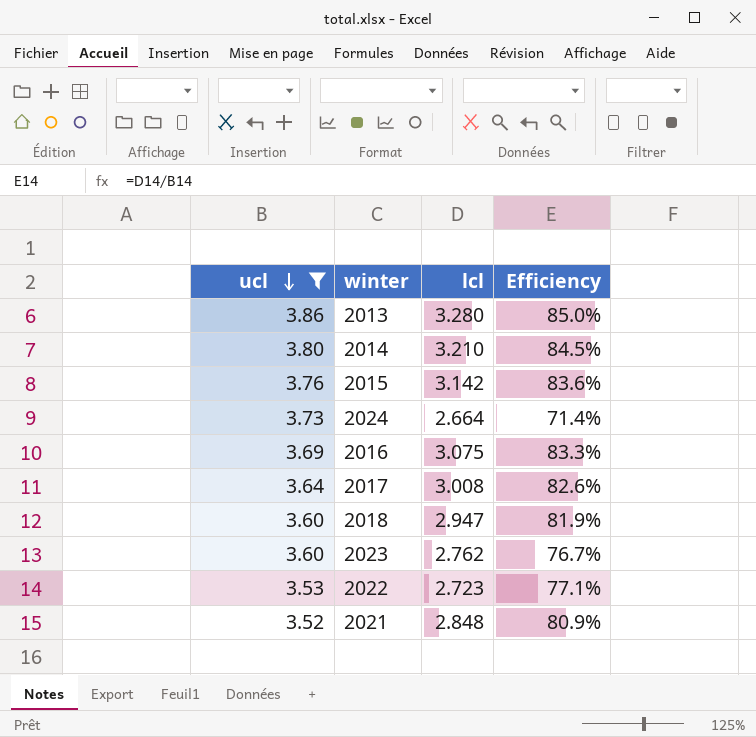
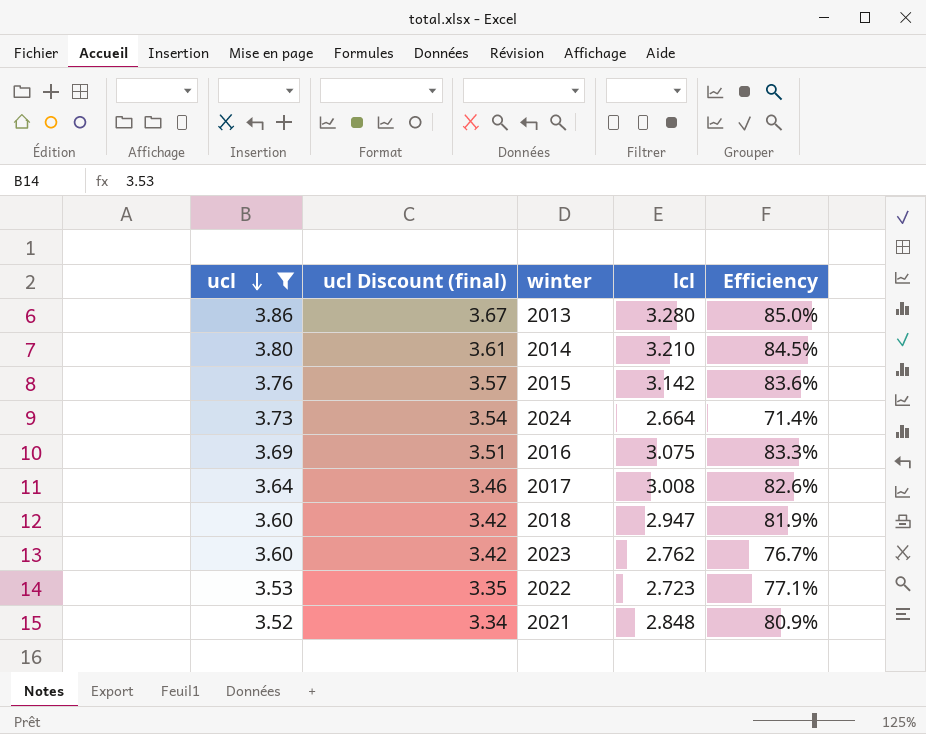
column ucl Discount (final) | formula: none -> [ucl] * 0.95

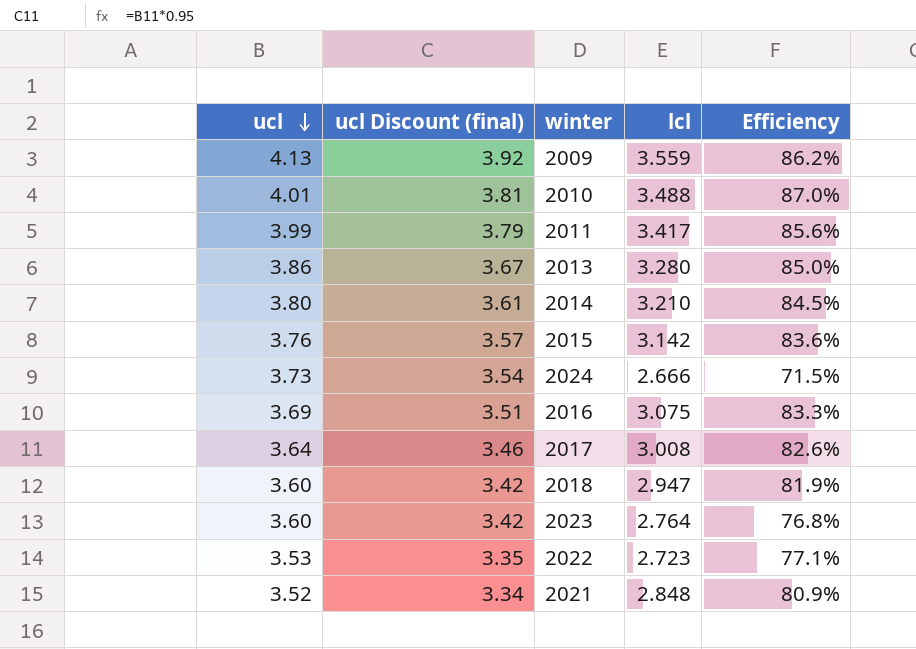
filter: ucl <= 3.86 -> none
2024 | lcl: 2.664 -> 2.666
2024 | Efficiency: 71.4% -> 71.5%
2023 | lcl: 2.762 -> 2.764
2023 | Efficiency: 76.7% -> 76.8%

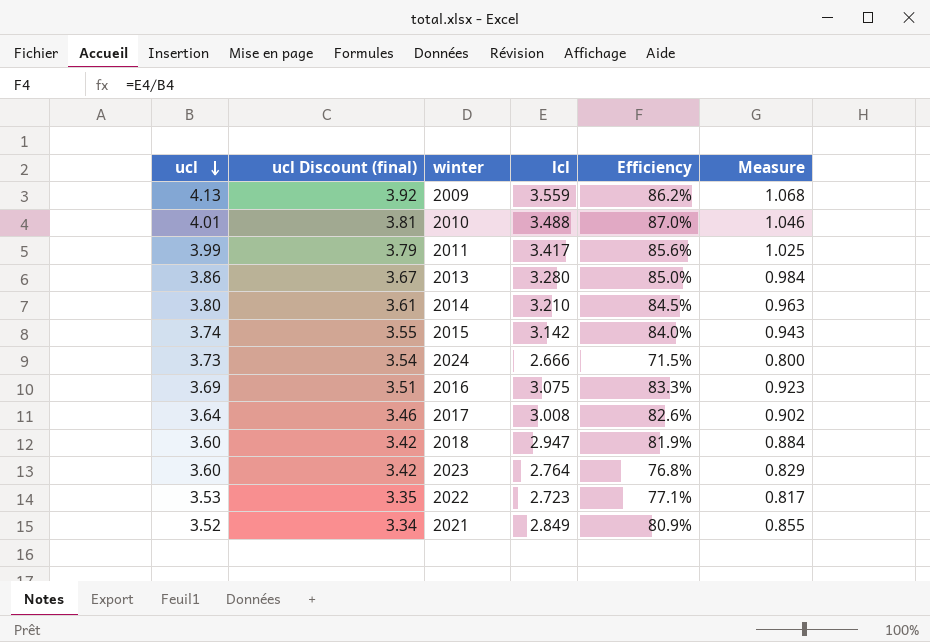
column Measure | formula: none -> [lcl] * 0.3
2015 | ucl: 3.76 -> 3.74
2015 | ucl Discount (final): 3.57 -> 3.55
2015 | Efficiency: 83.6% -> 84.0%
2021 | lcl: 2.848 -> 2.849

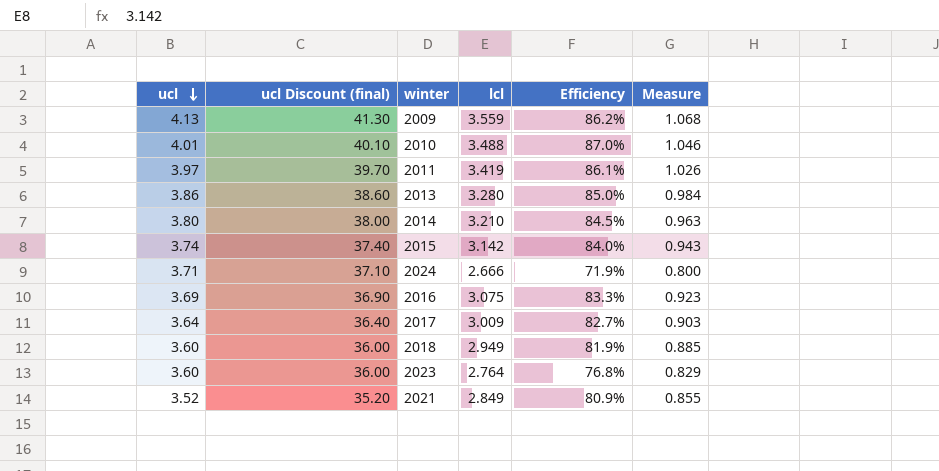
column ucl Discount (final) | formula: [ucl] * 0.95 -> [ucl] * 10
row 2022: 3.53 | 3.35 | 2.723 | 77.1% | 0.817 -> none
2011 | ucl: 3.99 -> 3.97
2011 | lcl: 3.417 -> 3.419
2011 | Efficiency: 85.6% -> 86.1%
2011 | Measure: 1.025 -> 1.026
2024 | ucl: 3.73 -> 3.71
2024 | Efficiency: 71.5% -> 71.9%
2017 | lcl: 3.008 -> 3.009
2017 | Efficiency: 82.6% -> 82.7%
2017 | Measure: 0.902 -> 0.903
2018 | lcl: 2.947 -> 2.949
2018 | Measure: 0.884 -> 0.885

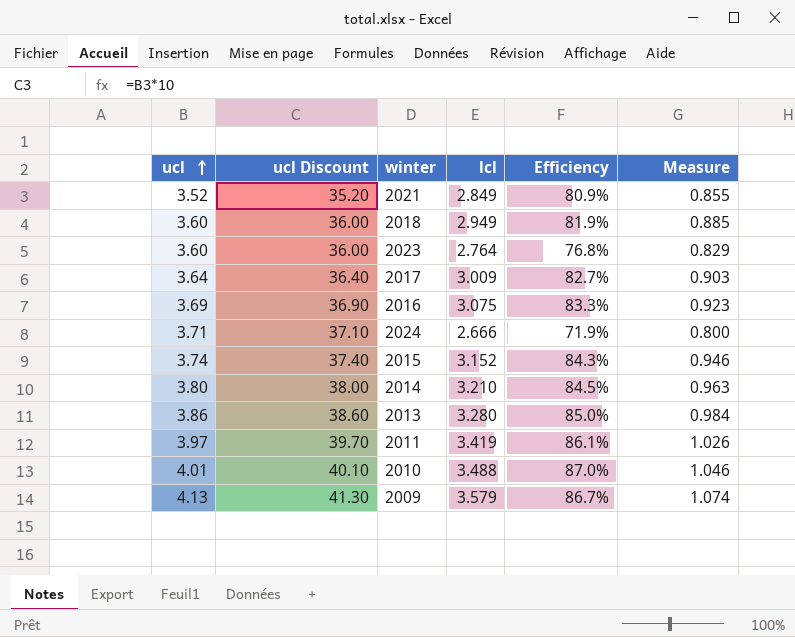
row order: ucl descending -> ucl ascending
column name: ucl Discount (final) -> ucl Discount
2015 | lcl: 3.142 -> 3.152
2015 | Efficiency: 84.0% -> 84.3%
2015 | Measure: 0.943 -> 0.946
2009 | lcl: 3.559 -> 3.579
2009 | Efficiency: 86.2% -> 86.7%
2009 | Measure: 1.068 -> 1.074

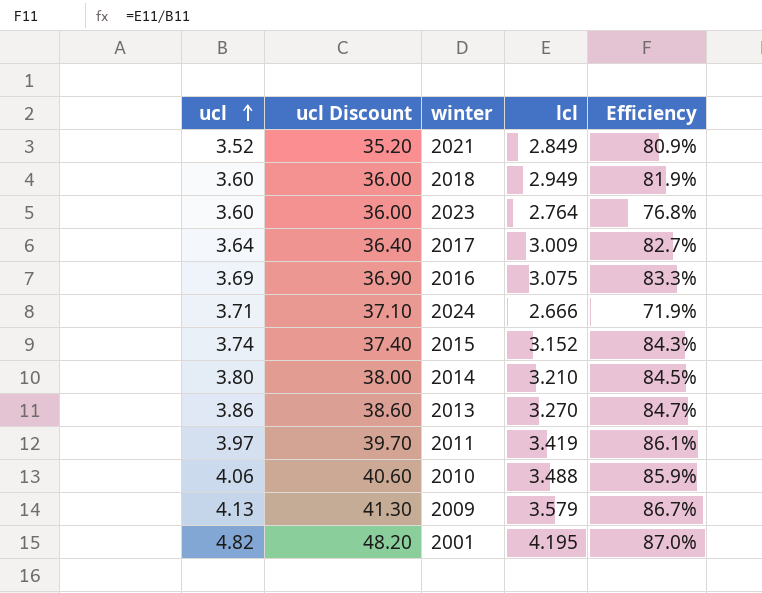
column Measure | formula: [lcl] * 0.3 -> none
2013 | lcl: 3.280 -> 3.270
2013 | Efficiency: 85.0% -> 84.7%
2010 | ucl: 4.01 -> 4.06
2010 | ucl Discount: 40.10 -> 40.60
2010 | Efficiency: 87.0% -> 85.9%
row 2001: none -> 4.82 | 48.20 | 4.195 | 87.0%

